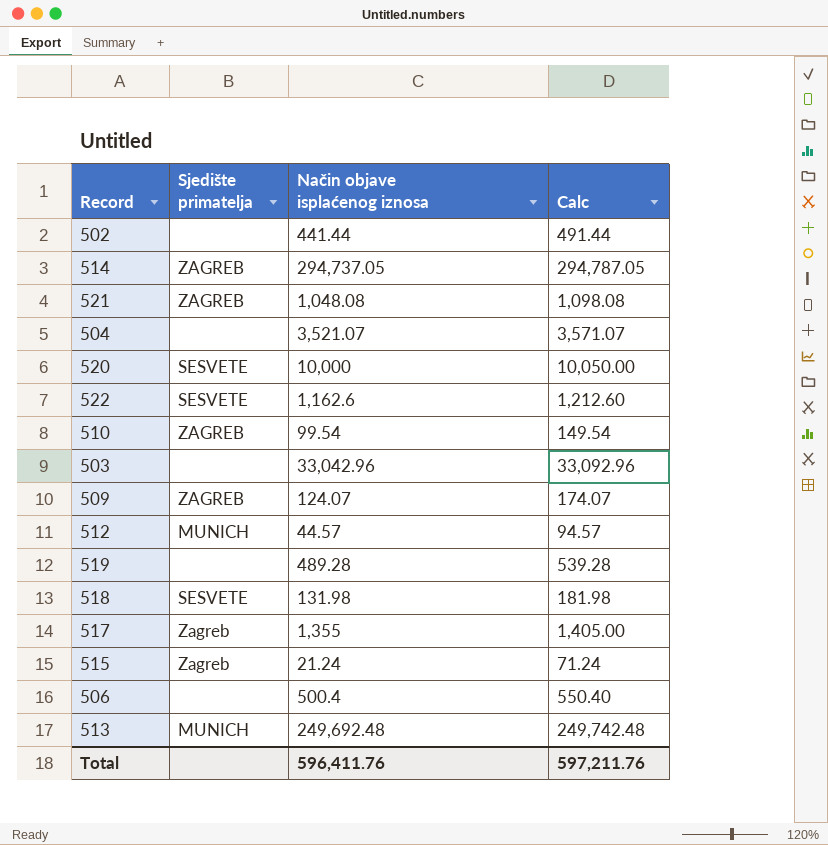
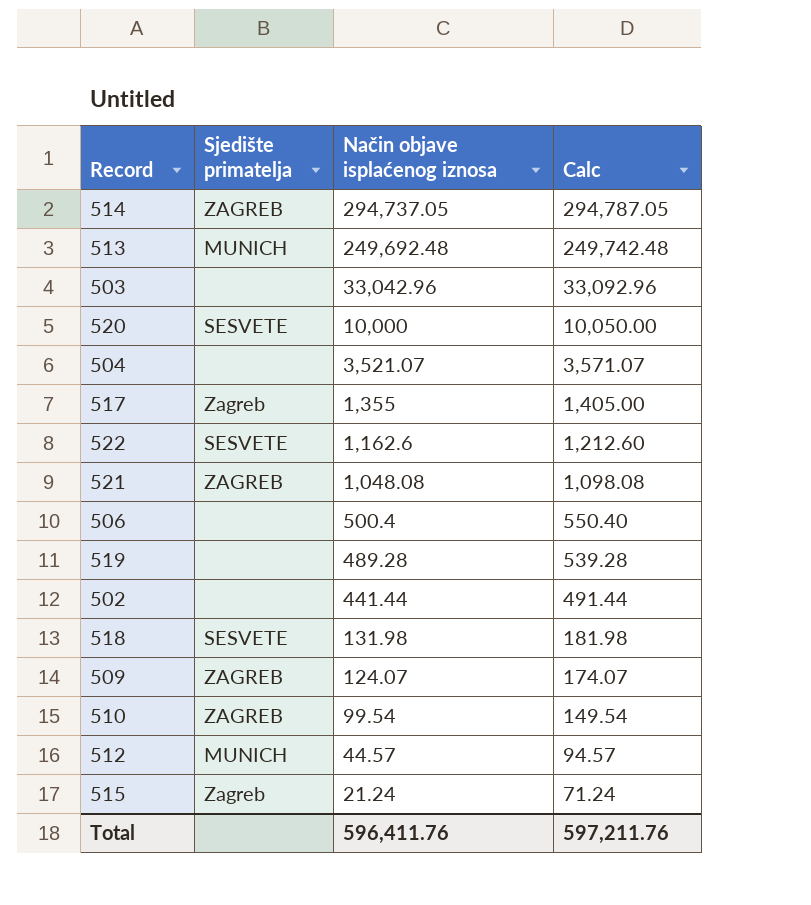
row order: none -> Način objave isplaćenog iznosa descending

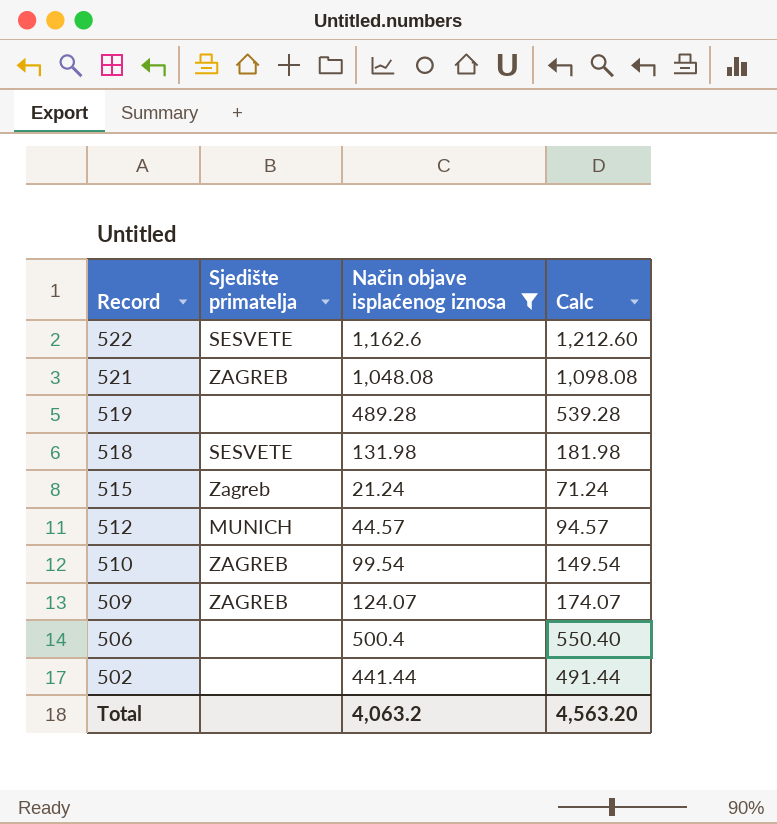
filter: none -> Način objave isplaćenog iznosa <= 1,162.6
row order: Način objave isplaćenog iznosa descending -> Record descending
Total | Način objave isplaćenog iznosa: 596,411.76 -> 4,063.2
Total | Calc: 597,211.76 -> 4,563.20

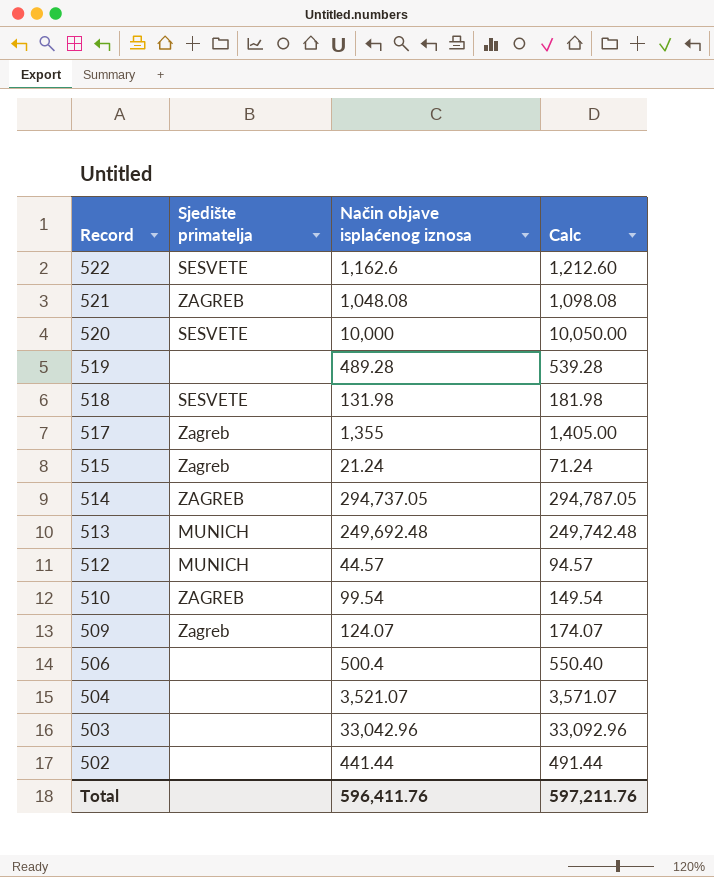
filter: Način objave isplaćenog iznosa <= 1,162.6 -> none
509 | Sjedište primatelja: ZAGREB -> Zagreb
Total | Način objave isplaćenog iznosa: 4,063.2 -> 596,411.76
Total | Calc: 4,563.20 -> 597,211.76

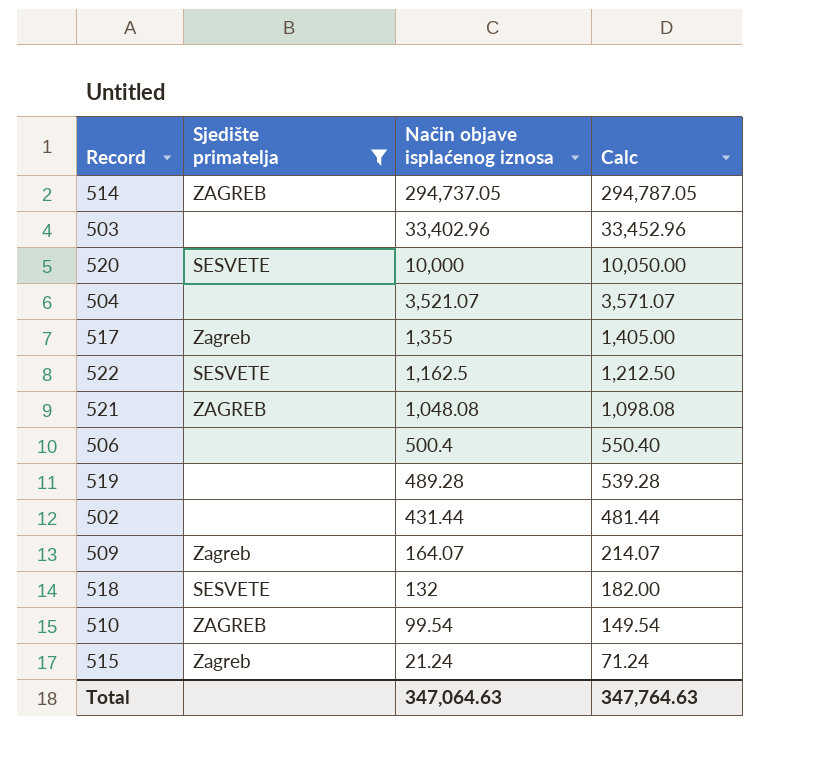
filter: none -> Sjedište primatelja != MUNICH
row order: Record descending -> Način objave isplaćenog iznosa descending
503 | Način objave isplaćenog iznosa: 33,042.96 -> 33,402.96
503 | Calc: 33,092.96 -> 33,452.96
522 | Način objave isplaćenog iznosa: 1,162.6 -> 1,162.5
522 | Calc: 1,212.60 -> 1,212.50
502 | Način objave isplaćenog iznosa: 441.44 -> 431.44
502 | Calc: 491.44 -> 481.44
509 | Način objave isplaćenog iznosa: 124.07 -> 164.07
509 | Calc: 174.07 -> 214.07
518 | Način objave isplaćenog iznosa: 131.98 -> 132
518 | Calc: 181.98 -> 182.00
Total | Način objave isplaćenog iznosa: 596,411.76 -> 347,064.63
Total | Calc: 597,211.76 -> 347,764.63

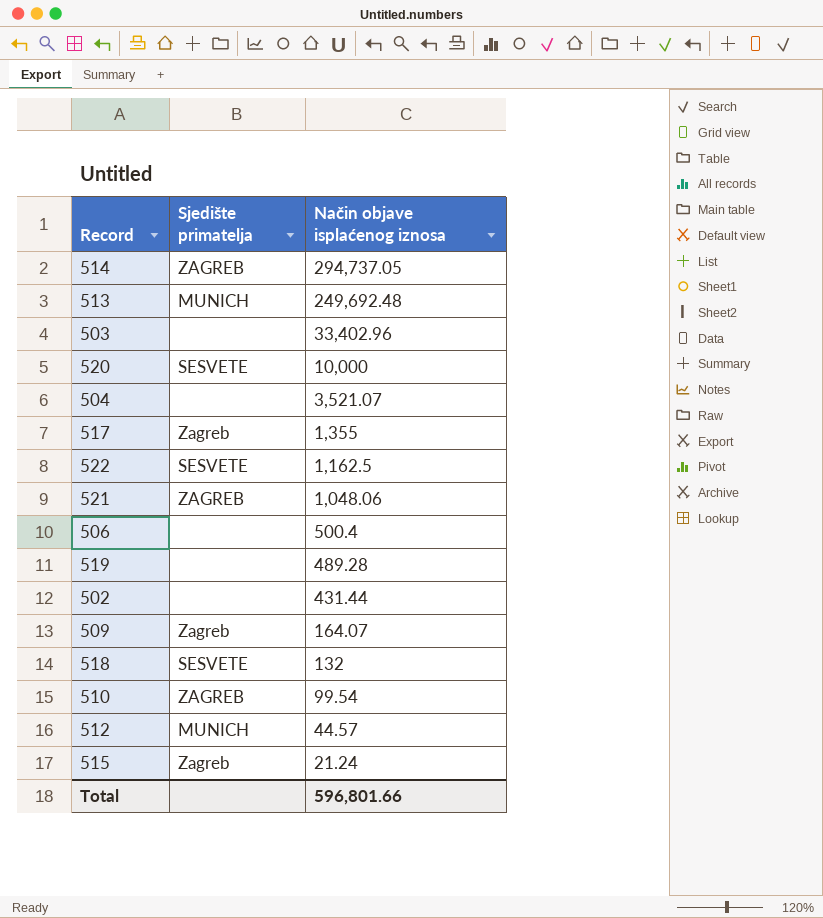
filter: Sjedište primatelja != MUNICH -> none
column Calc | formula: [Način objave isplaćenog iznosa] + 50 -> none
521 | Način objave isplaćenog iznosa: 1,048.08 -> 1,048.06
Total | Način objave isplaćenog iznosa: 347,064.63 -> 596,801.66

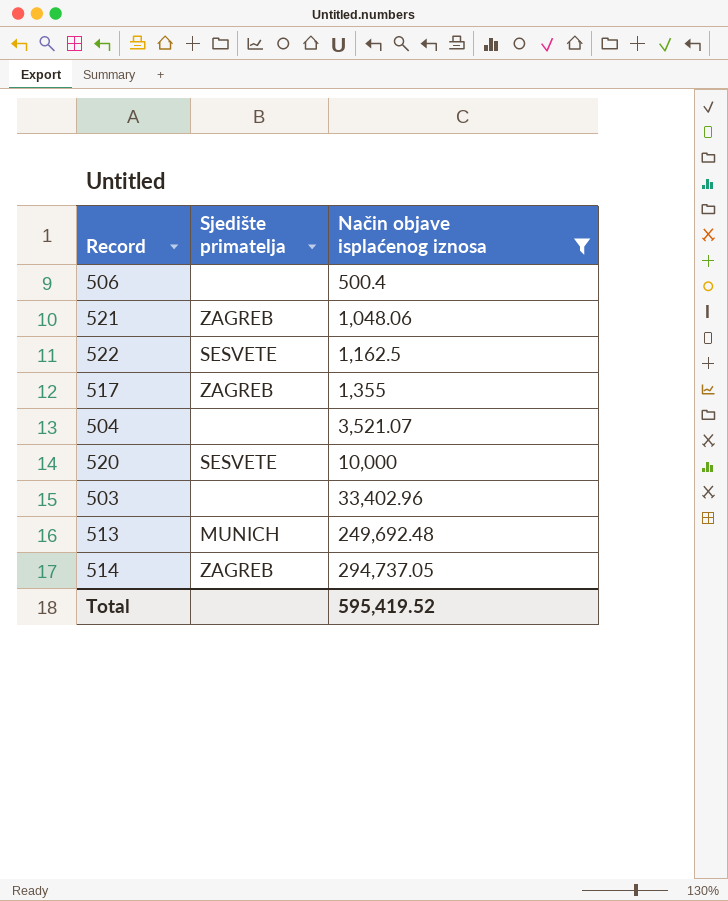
filter: none -> Način objave isplaćenog iznosa >= 500.4
row order: Način objave isplaćenog iznosa descending -> Način objave isplaćenog iznosa ascending
517 | Sjedište primatelja: Zagreb -> ZAGREB
Total | Način objave isplaćenog iznosa: 596,801.66 -> 595,419.52

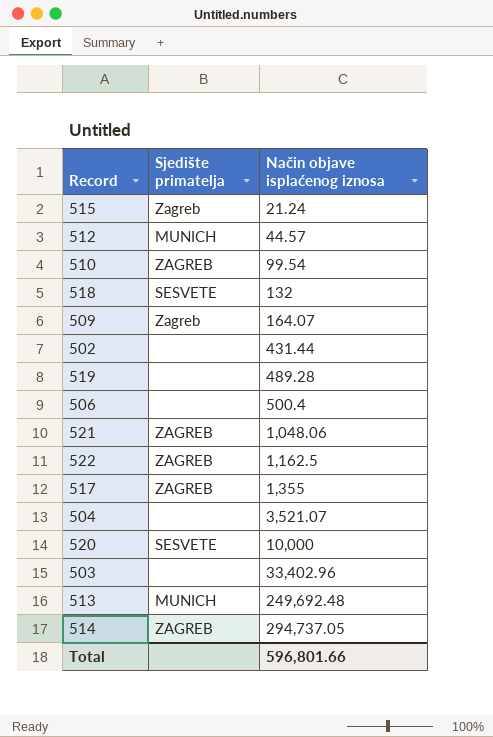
filter: Način objave isplaćenog iznosa >= 500.4 -> none
522 | Sjedište primatelja: SESVETE -> ZAGREB
Total | Način objave isplaćenog iznosa: 595,419.52 -> 596,801.66

